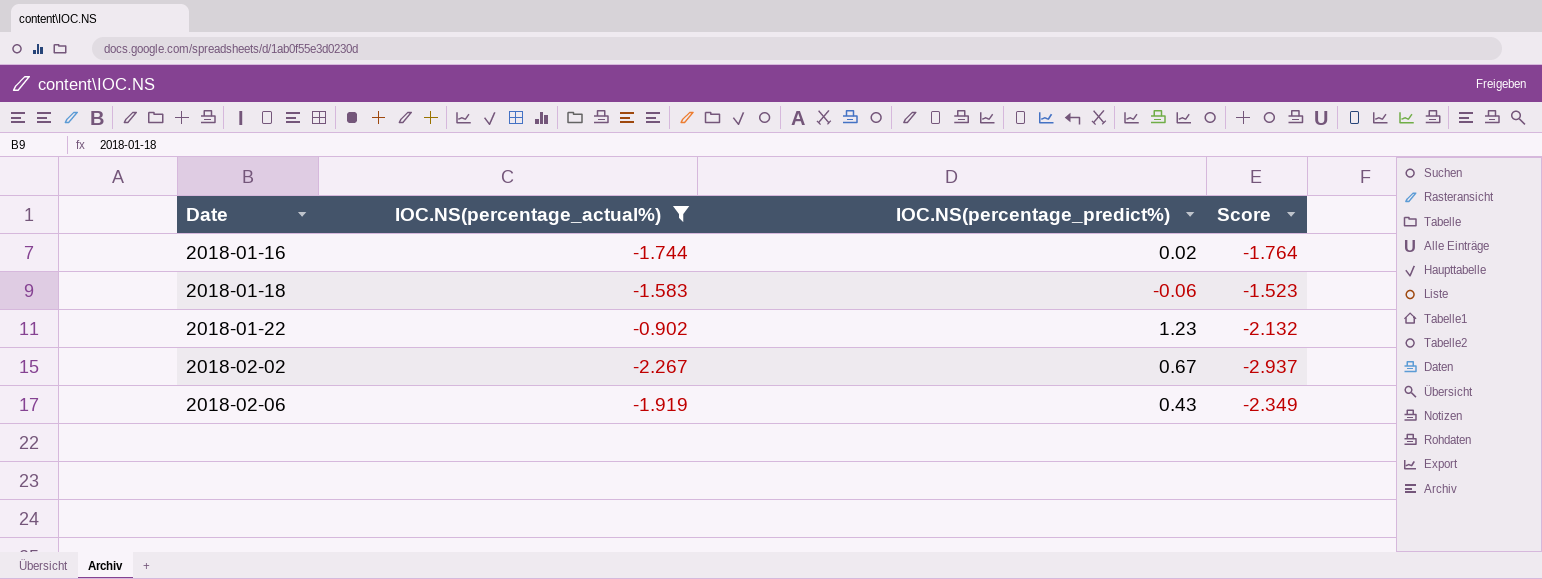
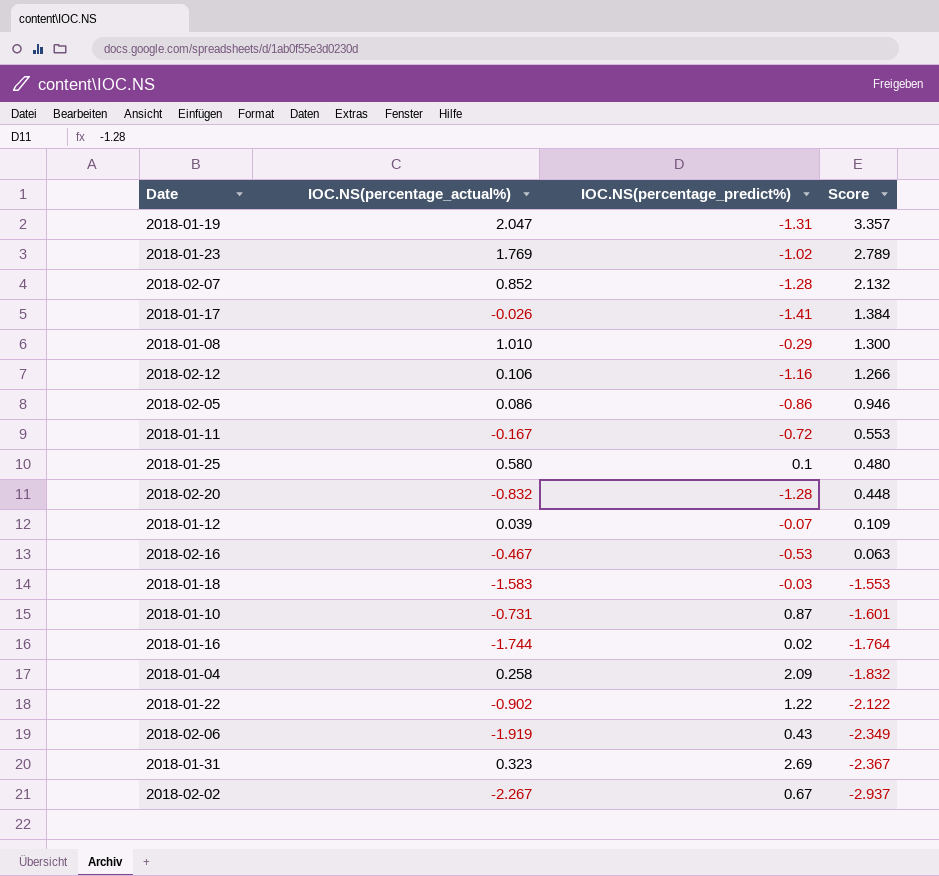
filter: IOC.NS(percentage_actual%) <= -0.902 -> none
row order: Date ascending -> Score descending
2018-01-18 | IOC.NS(percentage_predict%): -0.06 -> -0.03
2018-01-18 | Score: -1.523 -> -1.553
2018-01-22 | IOC.NS(percentage_predict%): 1.23 -> 1.22
2018-01-22 | Score: -2.132 -> -2.122

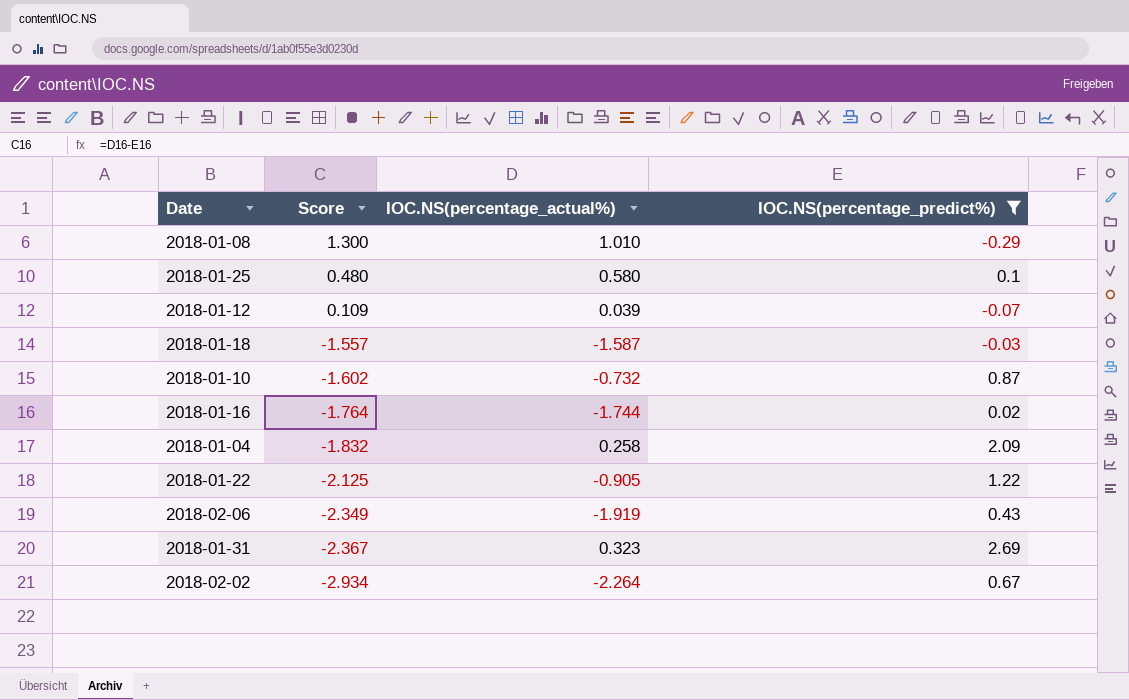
filter: none -> IOC.NS(percentage_predict%) >= -0.29
column Score | position: 4 -> 2
2018-01-18 | Score: -1.553 -> -1.557
2018-01-18 | IOC.NS(percentage_actual%): -1.583 -> -1.587
2018-01-10 | Score: -1.601 -> -1.602
2018-01-10 | IOC.NS(percentage_actual%): -0.731 -> -0.732
2018-01-22 | Score: -2.122 -> -2.125
2018-01-22 | IOC.NS(percentage_actual%): -0.902 -> -0.905
2018-02-02 | Score: -2.937 -> -2.934
2018-02-02 | IOC.NS(percentage_actual%): -2.267 -> -2.264

